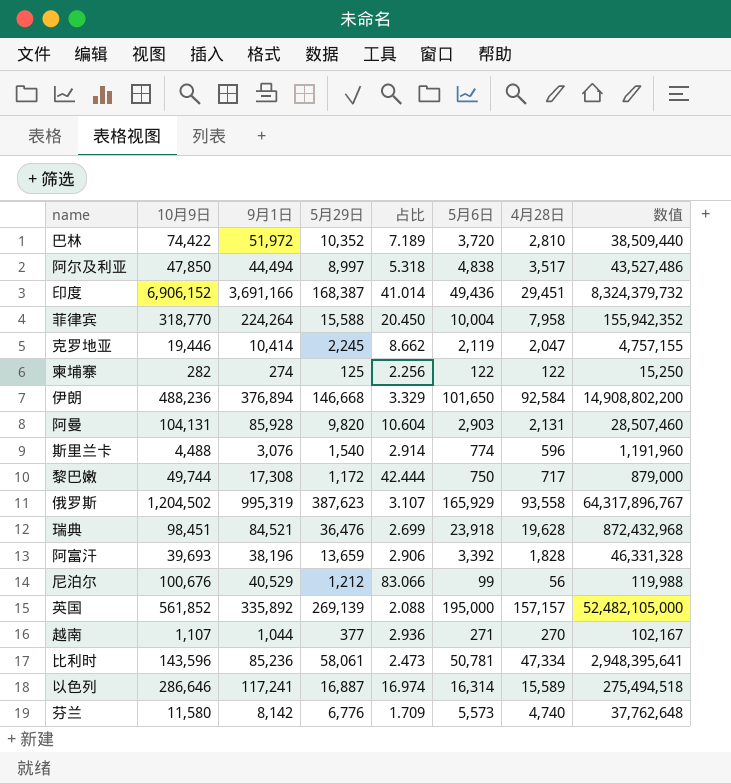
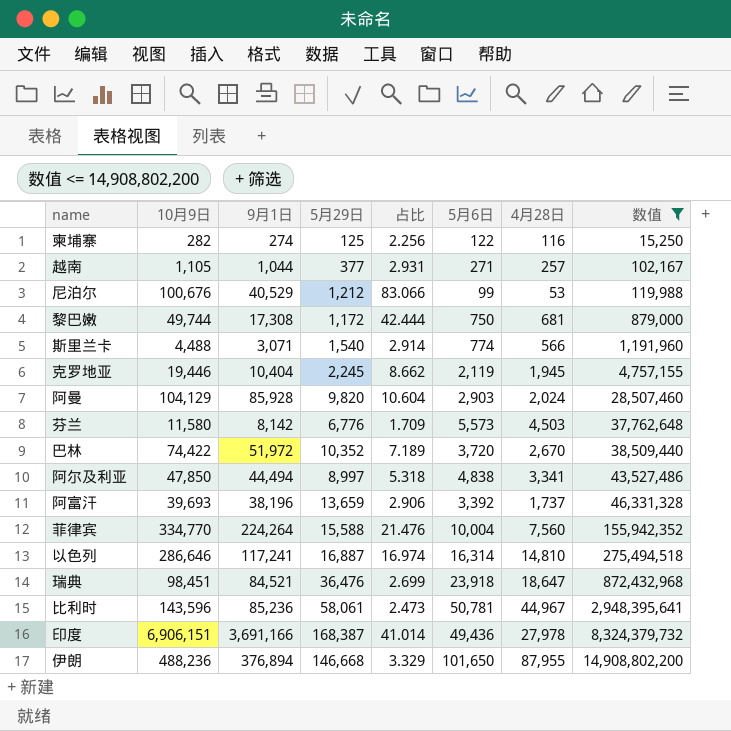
filter: none -> 数值 <= 14,908,802,200
row order: none -> 数值 ascending
柬埔寨 | 4月28日: 122 -> 116
越南 | 10月9日: 1,107 -> 1,105
越南 | 占比: 2.936 -> 2.931
越南 | 4月28日: 270 -> 257
尼泊尔 | 4月28日: 56 -> 53
黎巴嫩 | 4月28日: 717 -> 681
斯里兰卡 | 9月1日: 3,076 -> 3,071
斯里兰卡 | 4月28日: 596 -> 566
克罗地亚 | 9月1日: 10,414 -> 10,404
克罗地亚 | 4月28日: 2,047 -> 1,945
阿曼 | 10月9日: 104,131 -> 104,129
阿曼 | 4月28日: 2,131 -> 2,024
芬兰 | 4月28日: 4,740 -> 4,503
巴林 | 4月28日: 2,810 -> 2,670
阿尔及利亚 | 4月28日: 3,517 -> 3,341
阿富汗 | 4月28日: 1,828 -> 1,737
菲律宾 | 10月9日: 318,770 -> 334,770
菲律宾 | 占比: 20.450 -> 21.476
菲律宾 | 4月28日: 7,958 -> 7,560
以色列 | 4月28日: 15,589 -> 14,810
瑞典 | 4月28日: 19,628 -> 18,647
比利时 | 4月28日: 47,334 -> 44,967
印度 | 10月9日: 6,906,152 -> 6,906,151
印度 | 4月28日: 29,451 -> 27,978
伊朗 | 4月28日: 92,584 -> 87,955

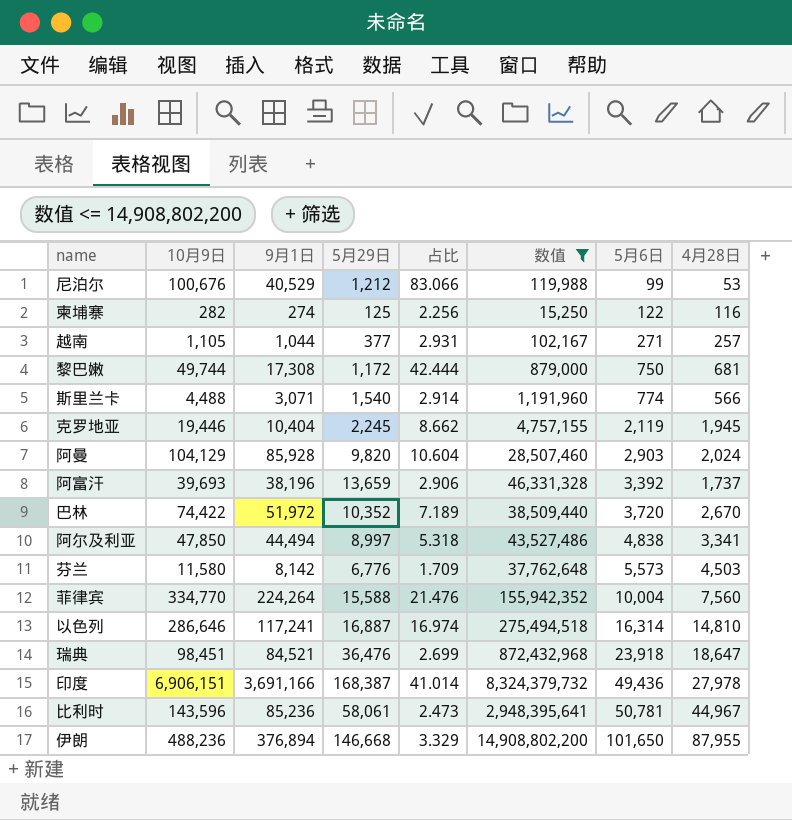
row order: 数值 ascending -> 5月6日 ascending
column 数值 | position: 8 -> 6

